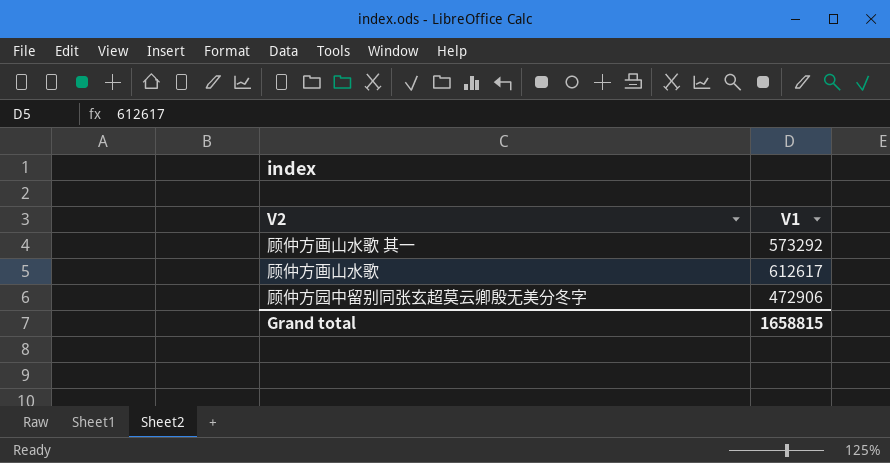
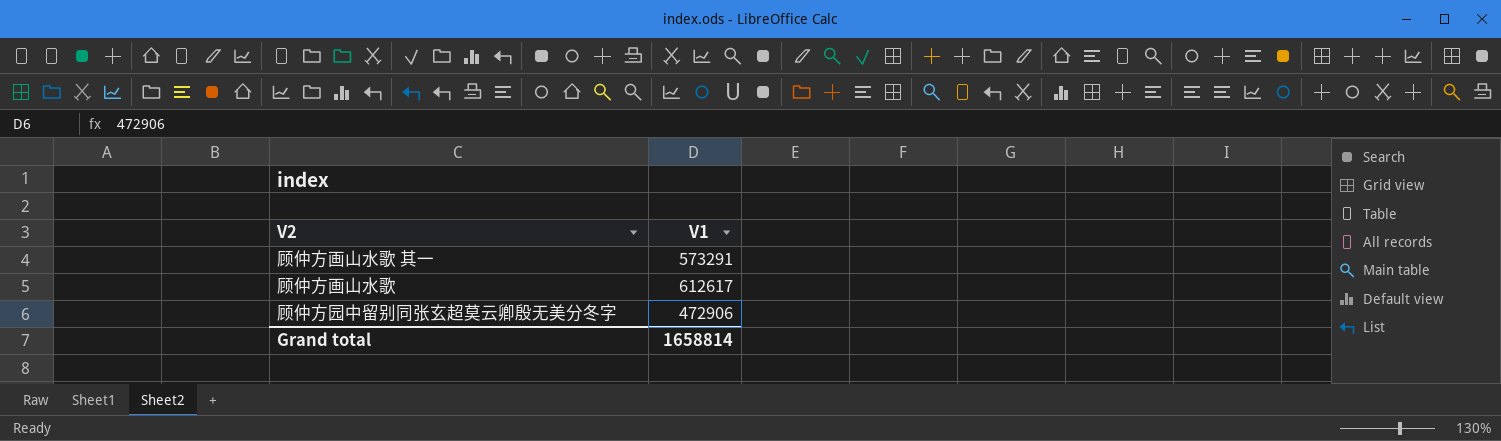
顾仲方画山水歌 其一 | V1: 573292 -> 573291
Grand total | V1: 1658815 -> 1658814

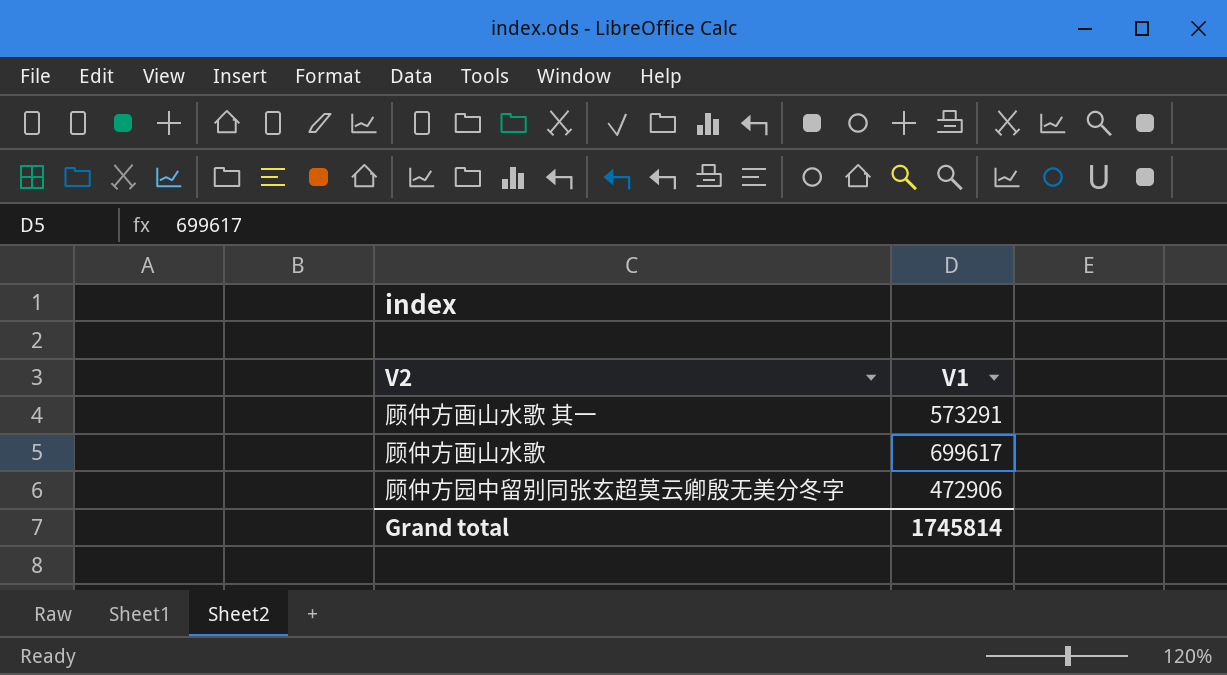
顾仲方画山水歌 | V1: 612617 -> 699617
Grand total | V1: 1658814 -> 1745814

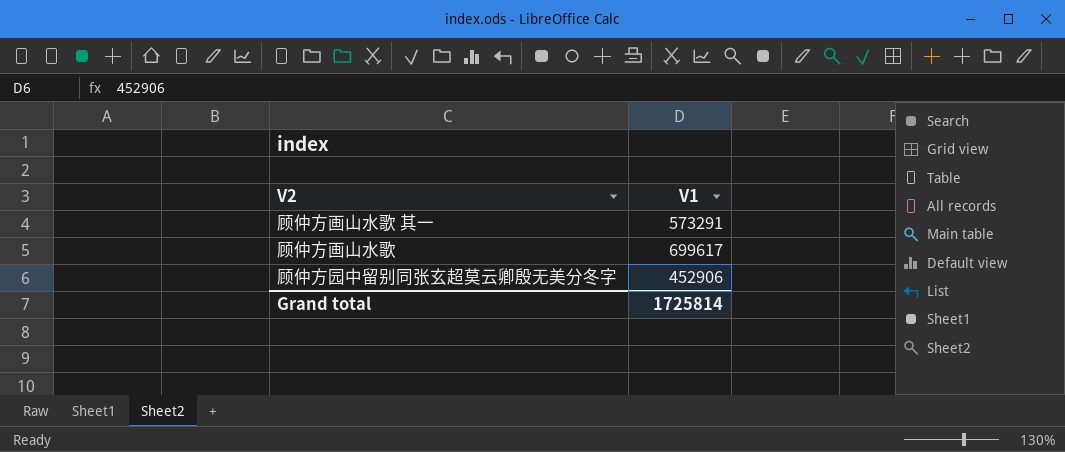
顾仲方园中留别同张玄超莫云卿殷无美分冬字 | V1: 472906 -> 452906
Grand total | V1: 1745814 -> 1725814

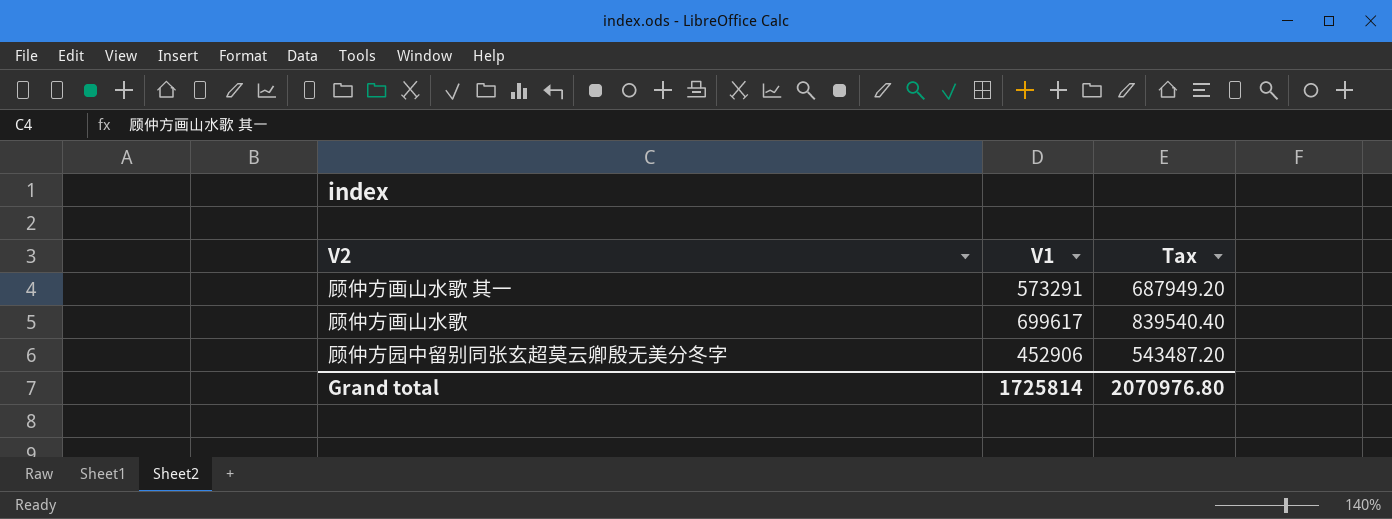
column Tax | formula: none -> [V1] * 1.2

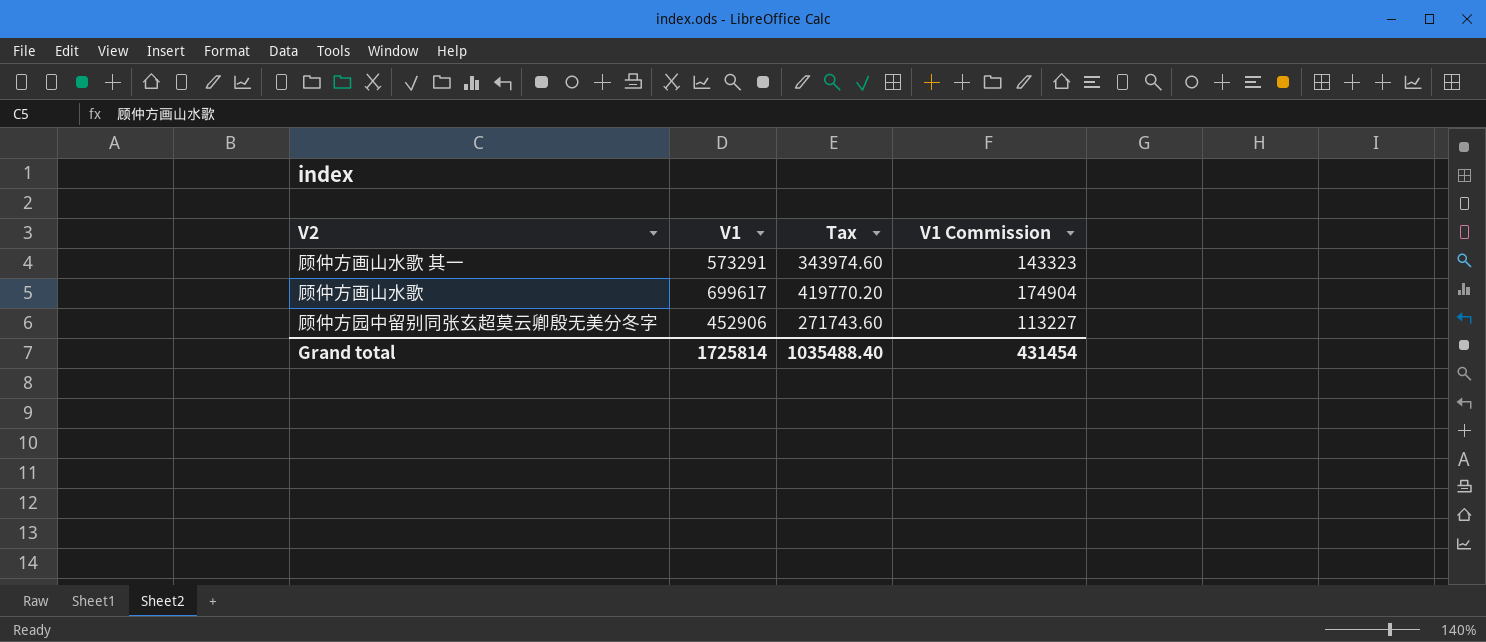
column Tax | formula: [V1] * 1.2 -> [V1] * 0.6
column V1 Commission | formula: none -> [V1] * 0.25
Grand total | Tax: 2070976.80 -> 1035488.40

